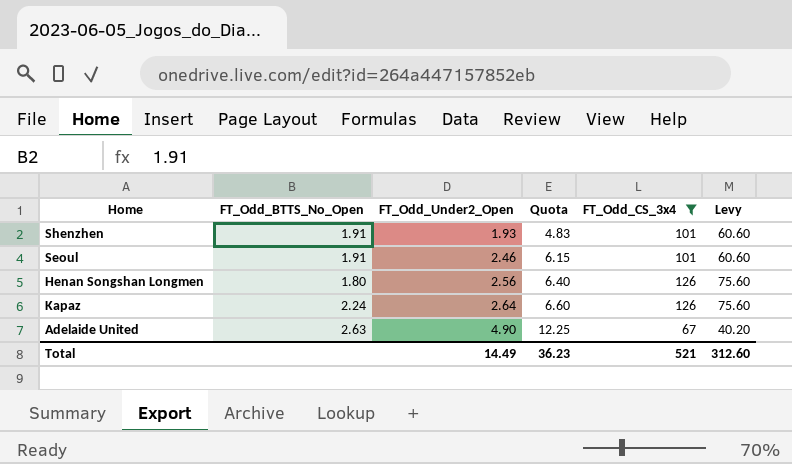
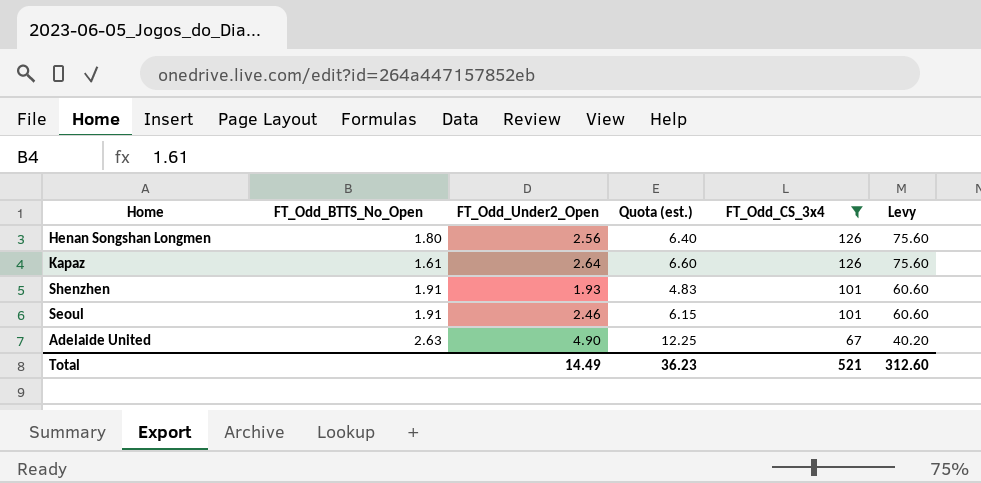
row order: FT_Odd_Under2_Open ascending -> FT_Odd_CS_3x4 descending
column name: Quota -> Quota (est.)
Kapaz | FT_Odd_BTTS_No_Open: 2.24 -> 1.61

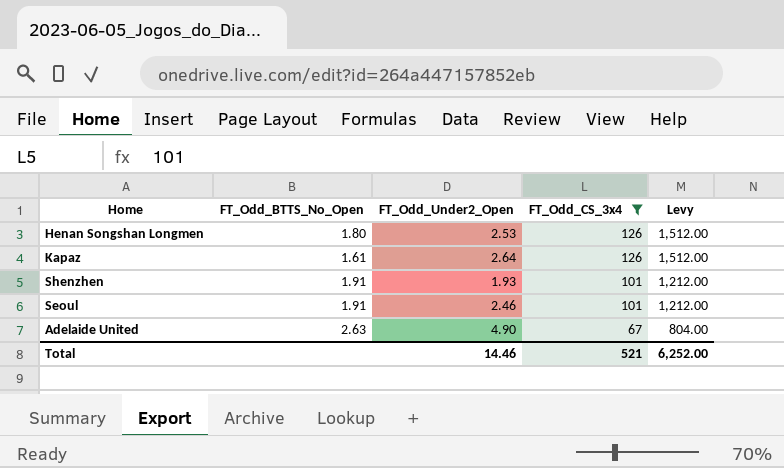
column Quota (est.) | formula: [FT_Odd_Under2_Open] * 2.5 -> none
column Levy | formula: [FT_Odd_CS_3x4] * 0.6 -> [FT_Odd_CS_3x4] * 12
Henan Songshan Longmen | FT_Odd_Under2_Open: 2.56 -> 2.53
Total | FT_Odd_Under2_Open: 14.49 -> 14.46
Total | Levy: 312.60 -> 6,252.00

